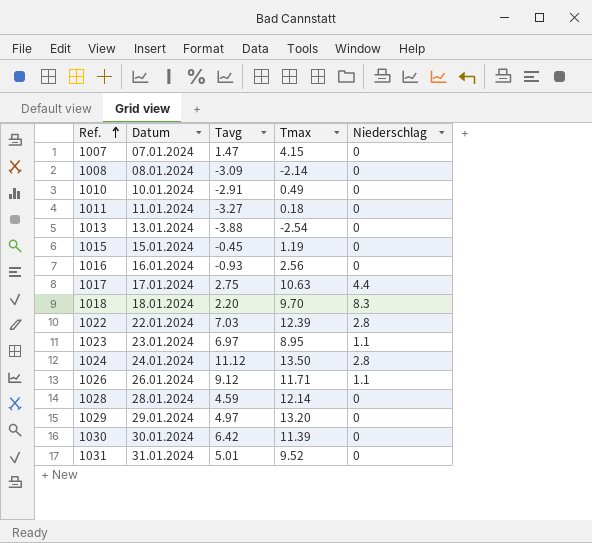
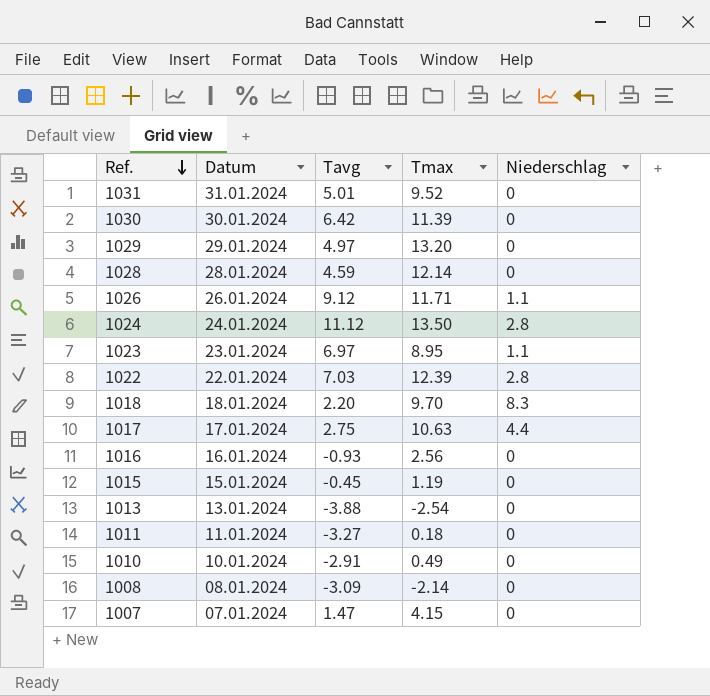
row order: Ref. ascending -> Ref. descending

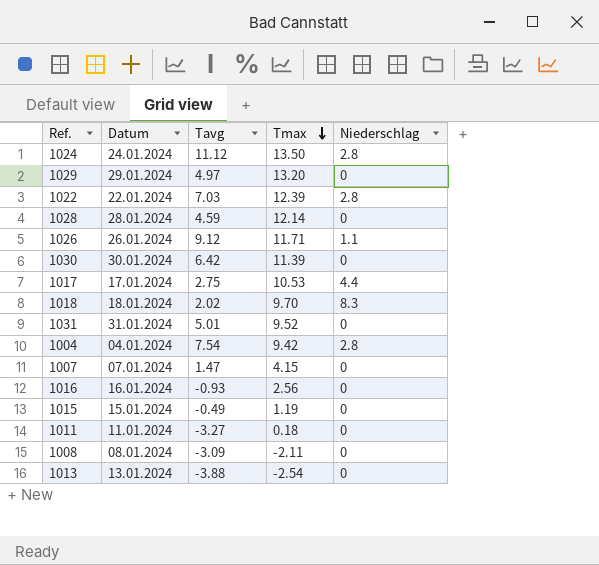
row order: Ref. descending -> Tmax descending
row 1023: 23.01.2024 | 6.97 | 8.95 | 1.1 -> none
row 1010: 10.01.2024 | -2.91 | 0.49 | 0 -> none
1017 | Tmax: 10.63 -> 10.53
1018 | Tavg: 2.20 -> 2.02
row 1004: none -> 04.01.2024 | 7.54 | 9.42 | 2.8
1015 | Tavg: -0.45 -> -0.49
1008 | Tmax: -2.14 -> -2.11

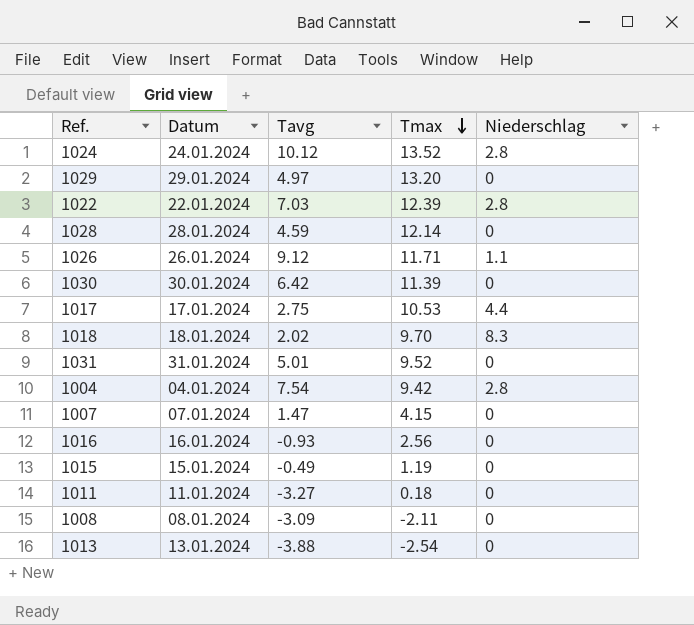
1024 | Tavg: 11.12 -> 10.12
1024 | Tmax: 13.50 -> 13.52

